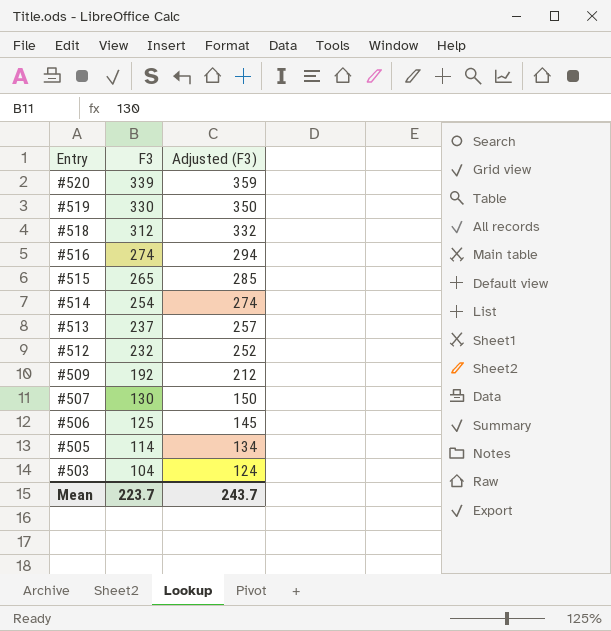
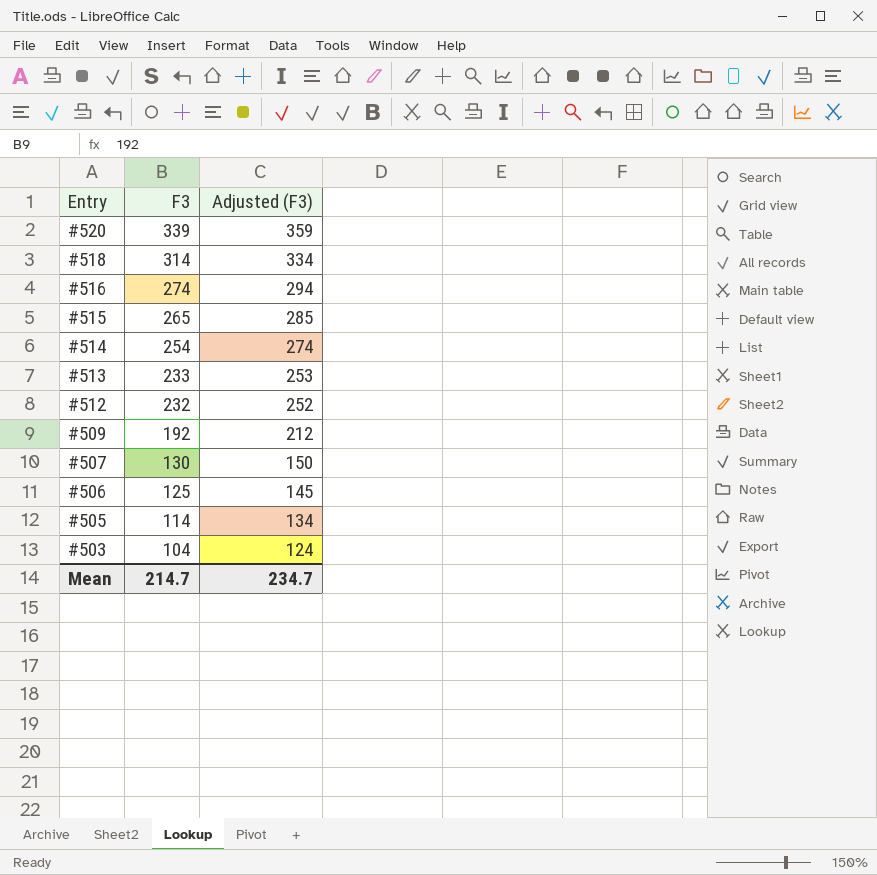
row #519: 330 | 350 -> none
#518 | F3: 312 -> 314
#518 | Adjusted (F3): 332 -> 334
#513 | F3: 237 -> 233
#513 | Adjusted (F3): 257 -> 253
Mean | F3: 223.7 -> 214.7
Mean | Adjusted (F3): 243.7 -> 234.7

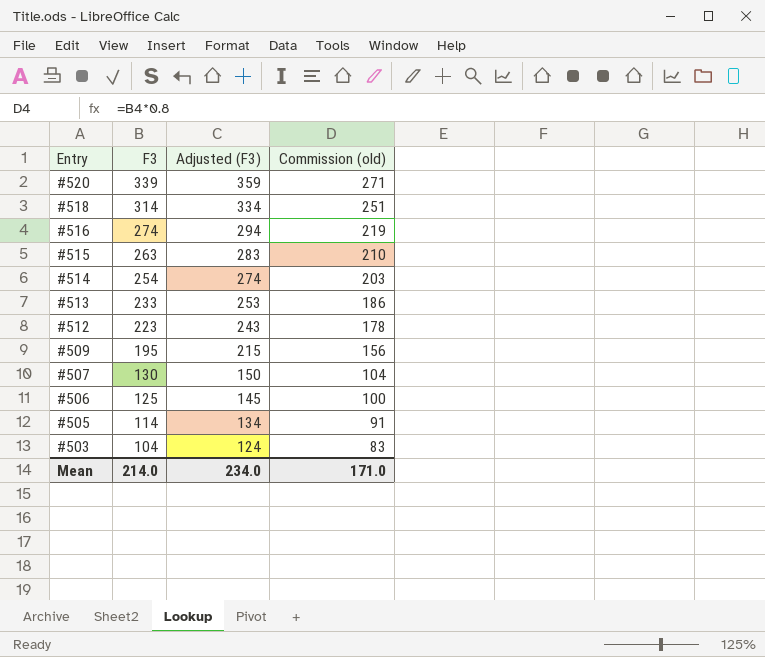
column Commission (old) | formula: none -> [F3] * 0.8
#515 | F3: 265 -> 263
#515 | Adjusted (F3): 285 -> 283
#512 | F3: 232 -> 223
#512 | Adjusted (F3): 252 -> 243
#509 | F3: 192 -> 195
#509 | Adjusted (F3): 212 -> 215
Mean | F3: 214.7 -> 214.0
Mean | Adjusted (F3): 234.7 -> 234.0

